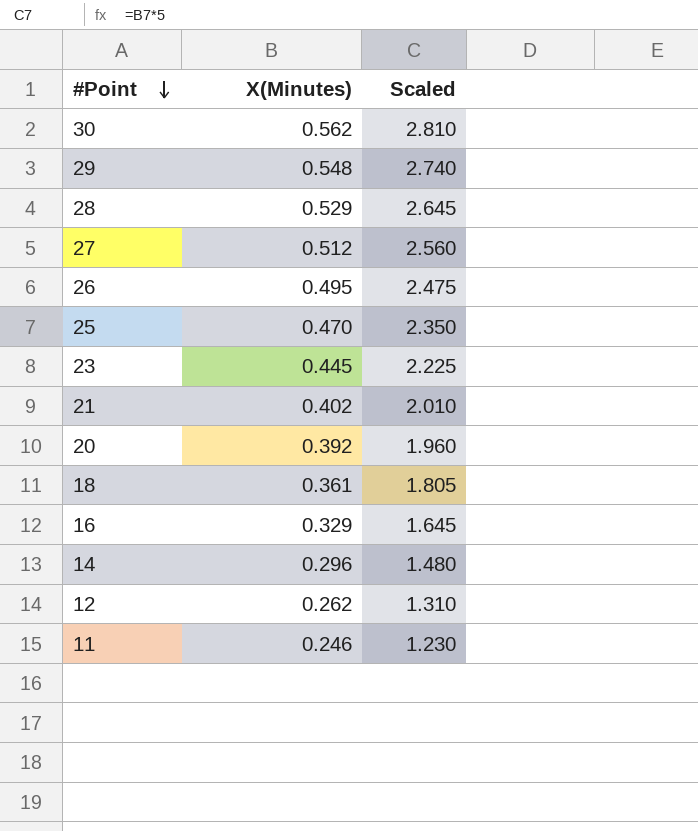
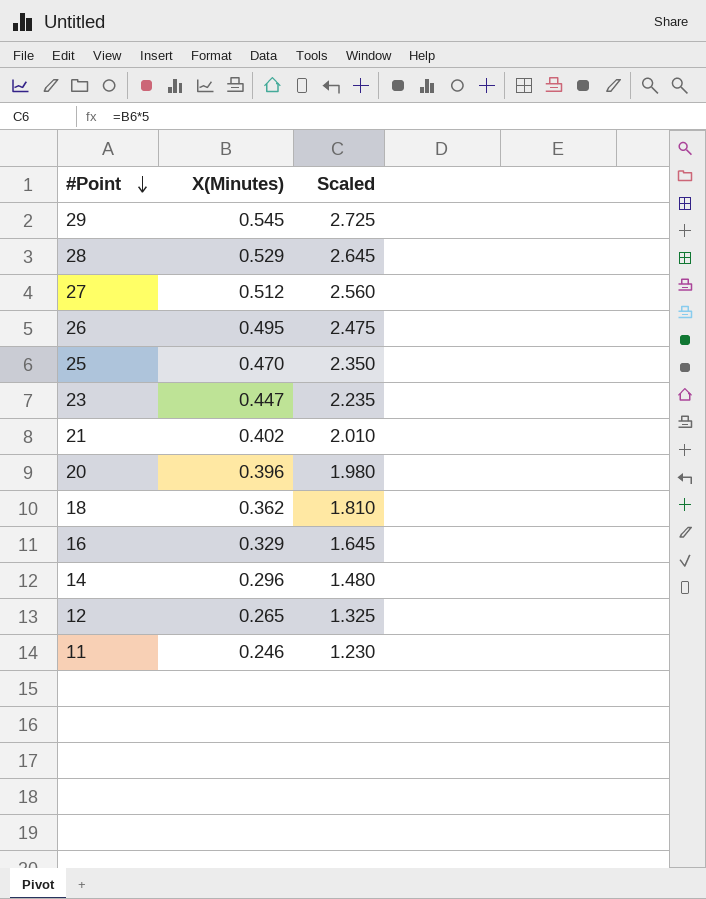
row 30: 0.562 | 2.810 -> none
29 | X(Minutes): 0.548 -> 0.545
29 | Scaled: 2.740 -> 2.725
23 | X(Minutes): 0.445 -> 0.447
23 | Scaled: 2.225 -> 2.235
20 | X(Minutes): 0.392 -> 0.396
20 | Scaled: 1.960 -> 1.980
18 | X(Minutes): 0.361 -> 0.362
18 | Scaled: 1.805 -> 1.810
12 | X(Minutes): 0.262 -> 0.265
12 | Scaled: 1.310 -> 1.325

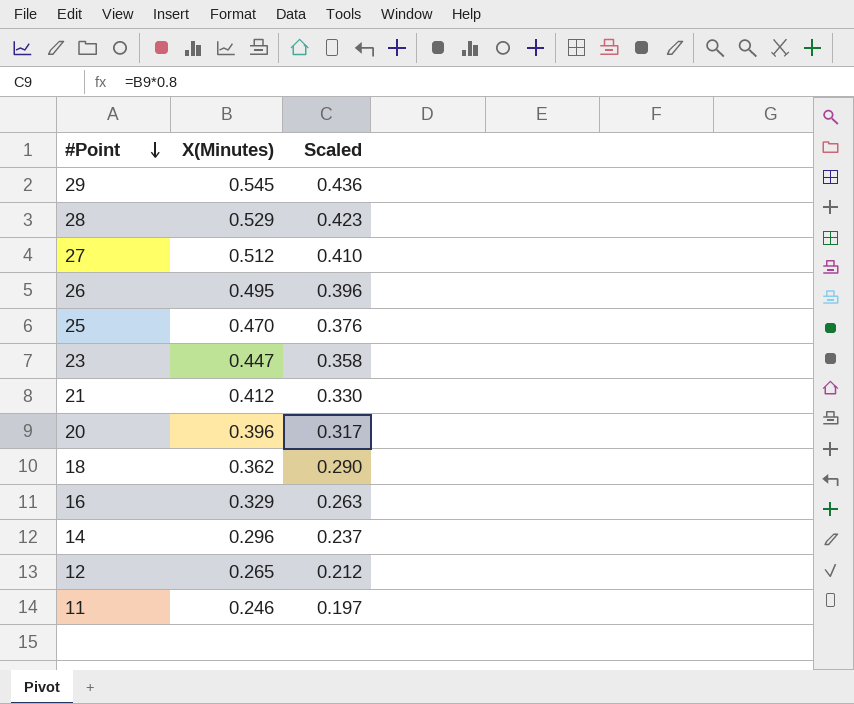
column Scaled | formula: [X(Minutes)] * 5 -> [X(Minutes)] * 0.8
21 | X(Minutes): 0.402 -> 0.412

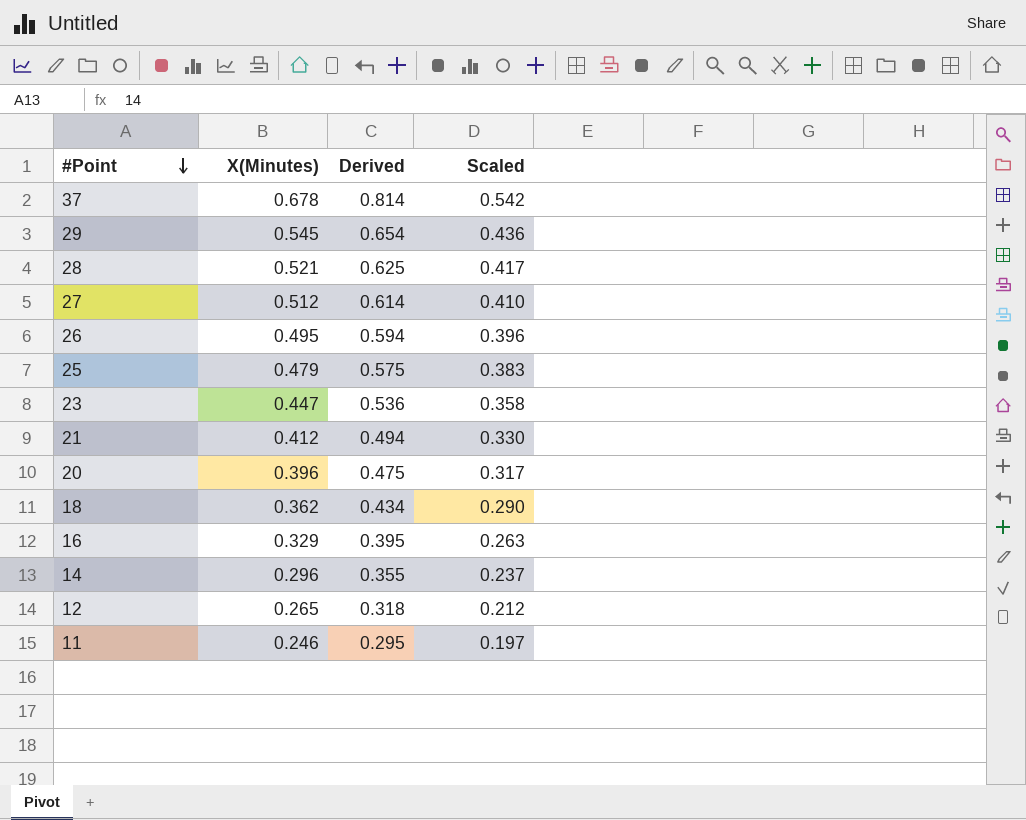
column Derived | formula: none -> [X(Minutes)] * 1.2
row 37: none -> 0.678 | 0.814 | 0.542
28 | X(Minutes): 0.529 -> 0.521
28 | Scaled: 0.423 -> 0.417
25 | X(Minutes): 0.470 -> 0.479
25 | Scaled: 0.376 -> 0.383

